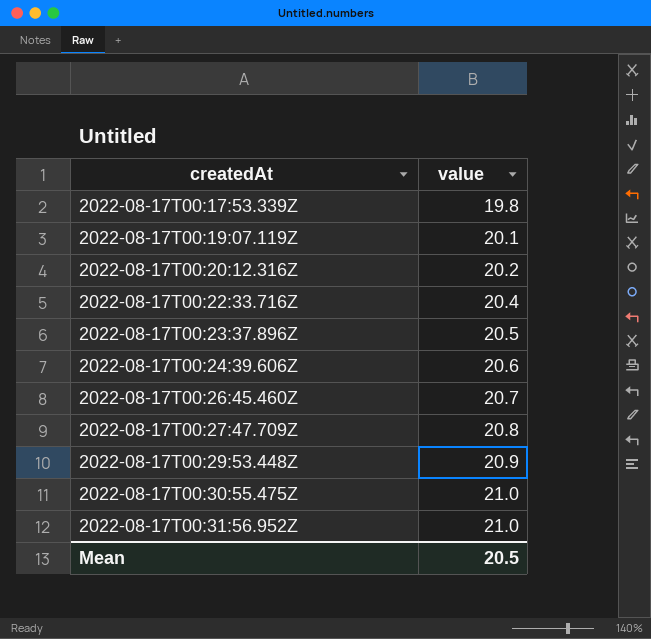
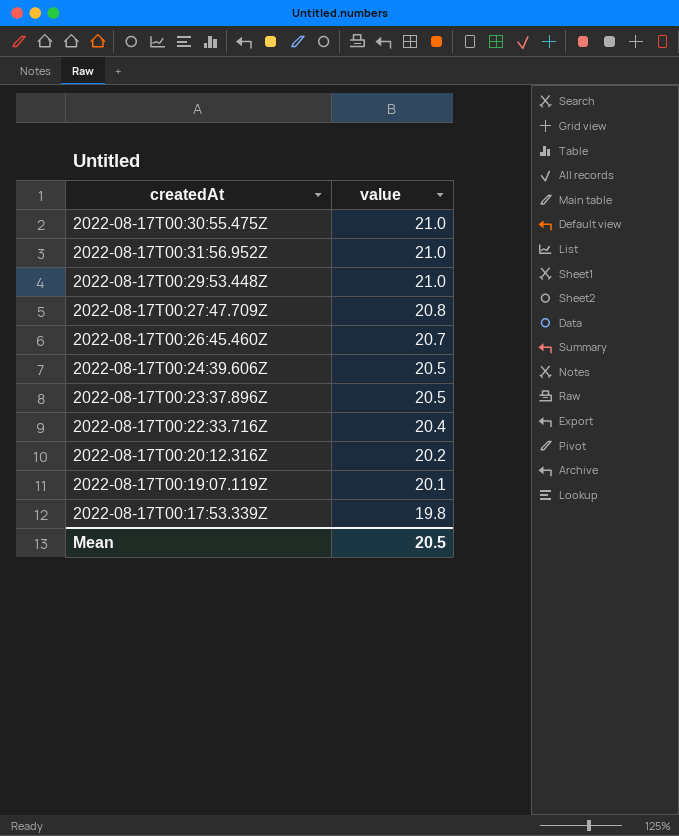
row order: createdAt ascending -> value descending
2022-08-17T00:29:53.448Z | value: 20.9 -> 21.0
2022-08-17T00:24:39.606Z | value: 20.6 -> 20.5

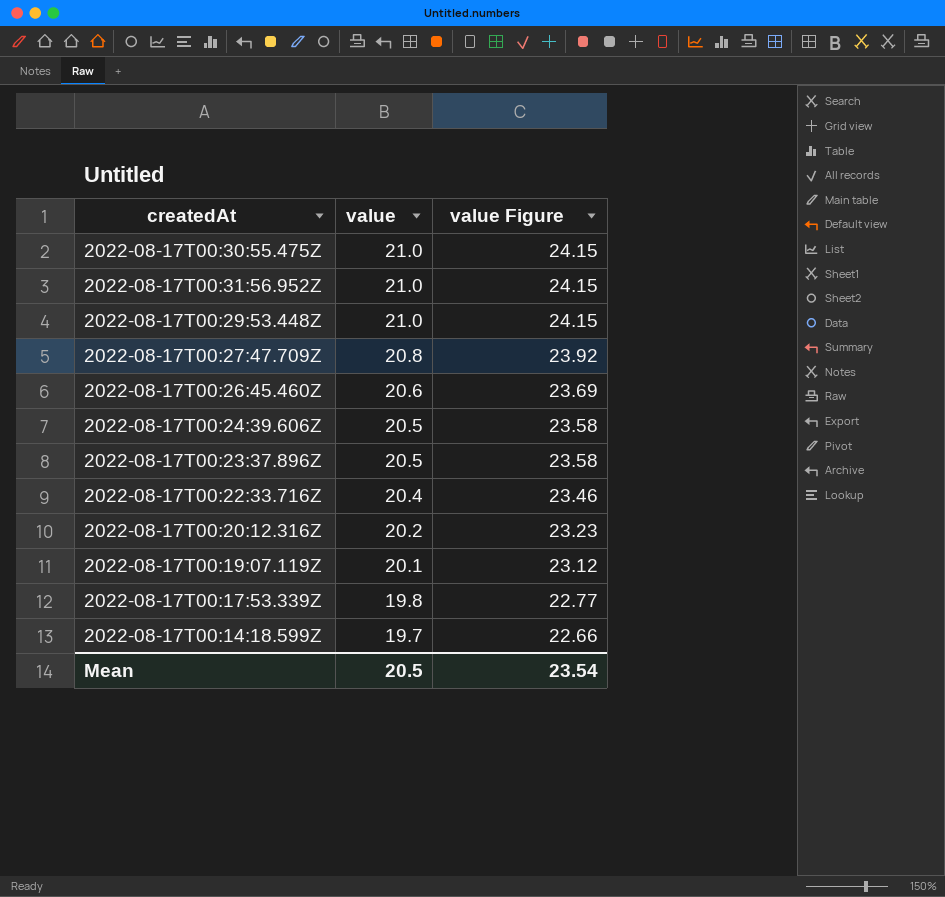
column value Figure | formula: none -> [value] * 1.15
2022-08-17T00:26:45.460Z | value: 20.7 -> 20.6
row 2022-08-17T00:14:18.599Z: none -> 19.7 | 22.66

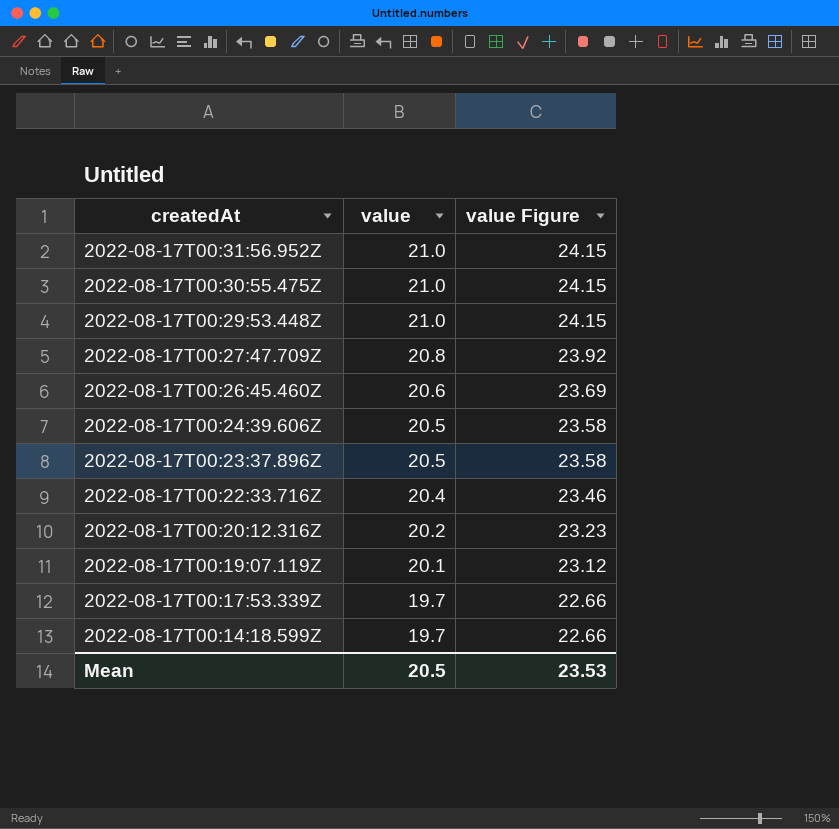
row order: value descending -> createdAt descending
2022-08-17T00:17:53.339Z | value: 19.8 -> 19.7
2022-08-17T00:17:53.339Z | value Figure: 22.77 -> 22.66
Mean | value Figure: 23.54 -> 23.53

